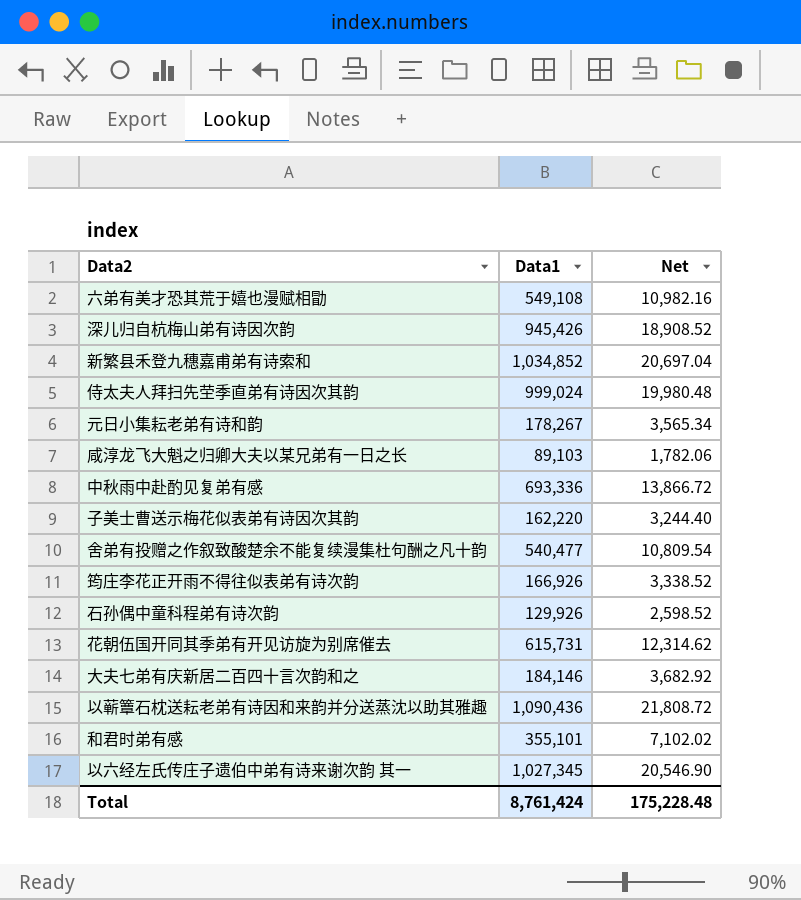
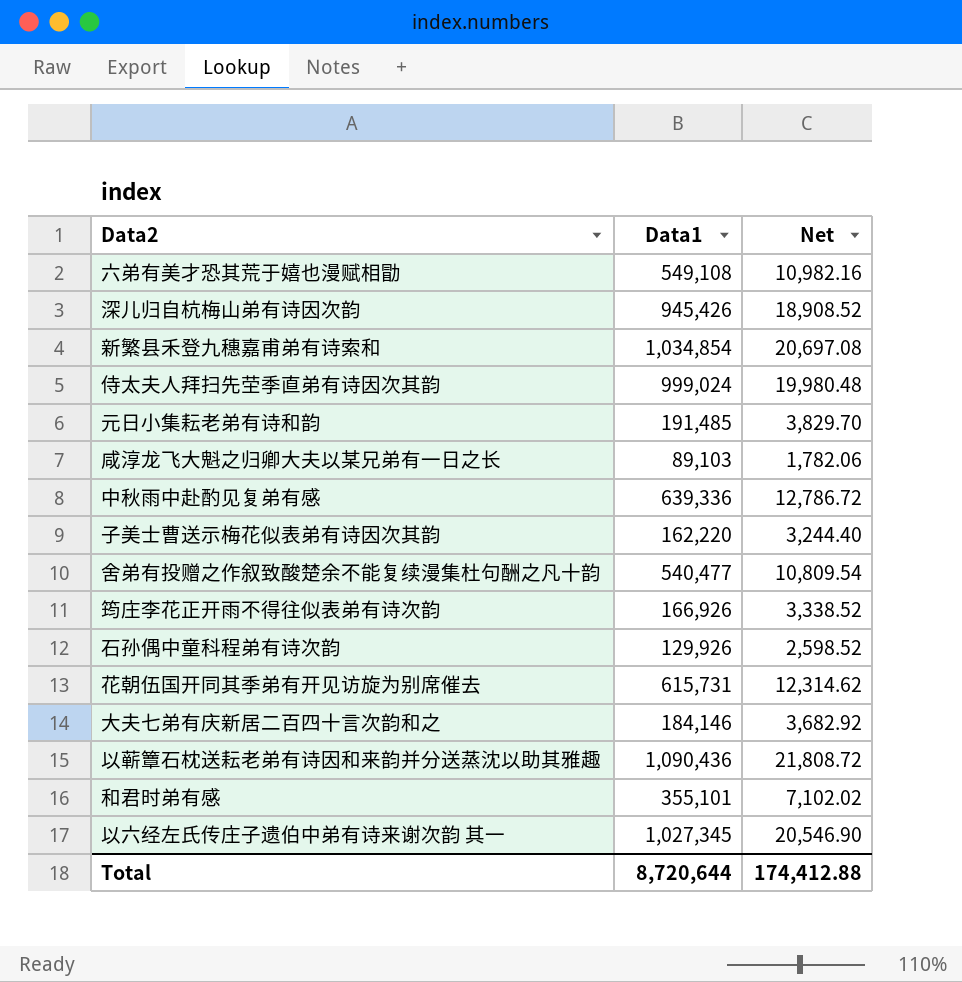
新繁县禾登九穗嘉甫弟有诗索和 | Data1: 1,034,852 -> 1,034,854
新繁县禾登九穗嘉甫弟有诗索和 | Net: 20,697.04 -> 20,697.08
元日小集耘老弟有诗和韵 | Data1: 178,267 -> 191,485
元日小集耘老弟有诗和韵 | Net: 3,565.34 -> 3,829.70
中秋雨中赴酌见复弟有感 | Data1: 693,336 -> 639,336
中秋雨中赴酌见复弟有感 | Net: 13,866.72 -> 12,786.72
Total | Data1: 8,761,424 -> 8,720,644
Total | Net: 175,228.48 -> 174,412.88

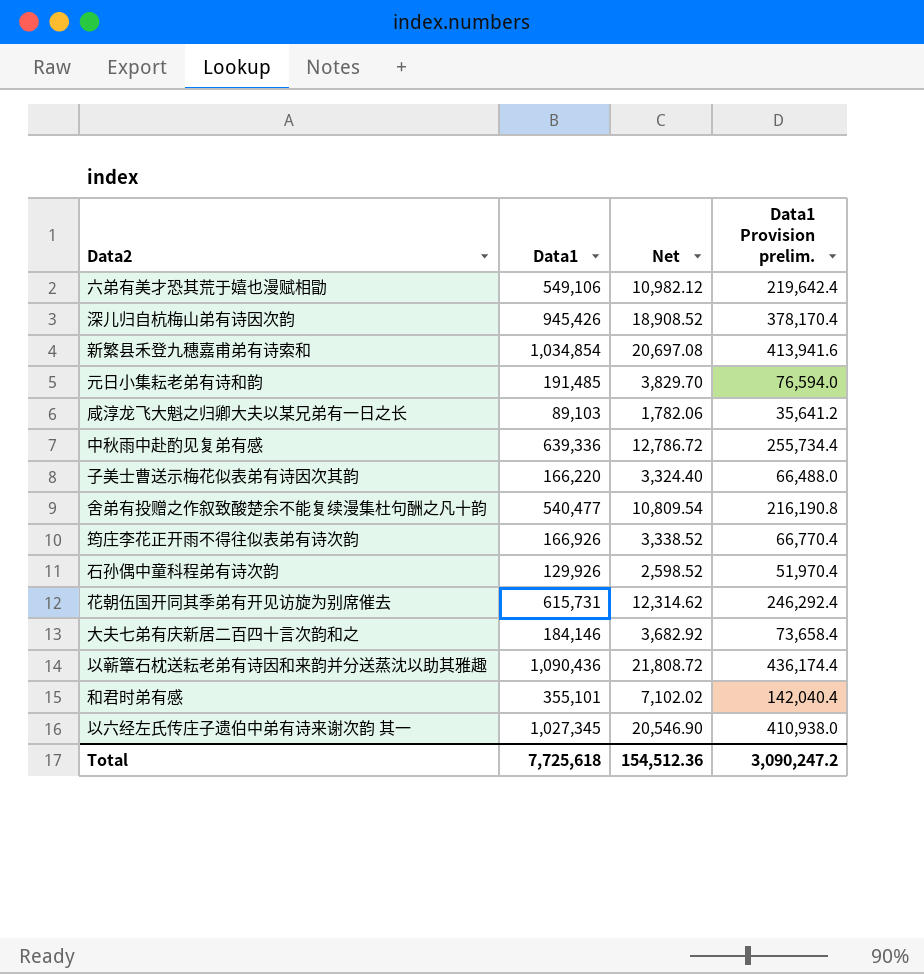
column Data1 Provision prelim. | formula: none -> [Data1] * 0.4
row 侍太夫人拜扫先茔季直弟有诗因次其韵: 999,024 | 19,980.48 -> none
六弟有美才恐其荒于嬉也漫赋相勖 | Data1: 549,108 -> 549,106
六弟有美才恐其荒于嬉也漫赋相勖 | Net: 10,982.16 -> 10,982.12
子美士曹送示梅花似表弟有诗因次其韵 | Data1: 162,220 -> 166,220
子美士曹送示梅花似表弟有诗因次其韵 | Net: 3,244.40 -> 3,324.40
Total | Data1: 8,720,644 -> 7,725,618
Total | Net: 174,412.88 -> 154,512.36

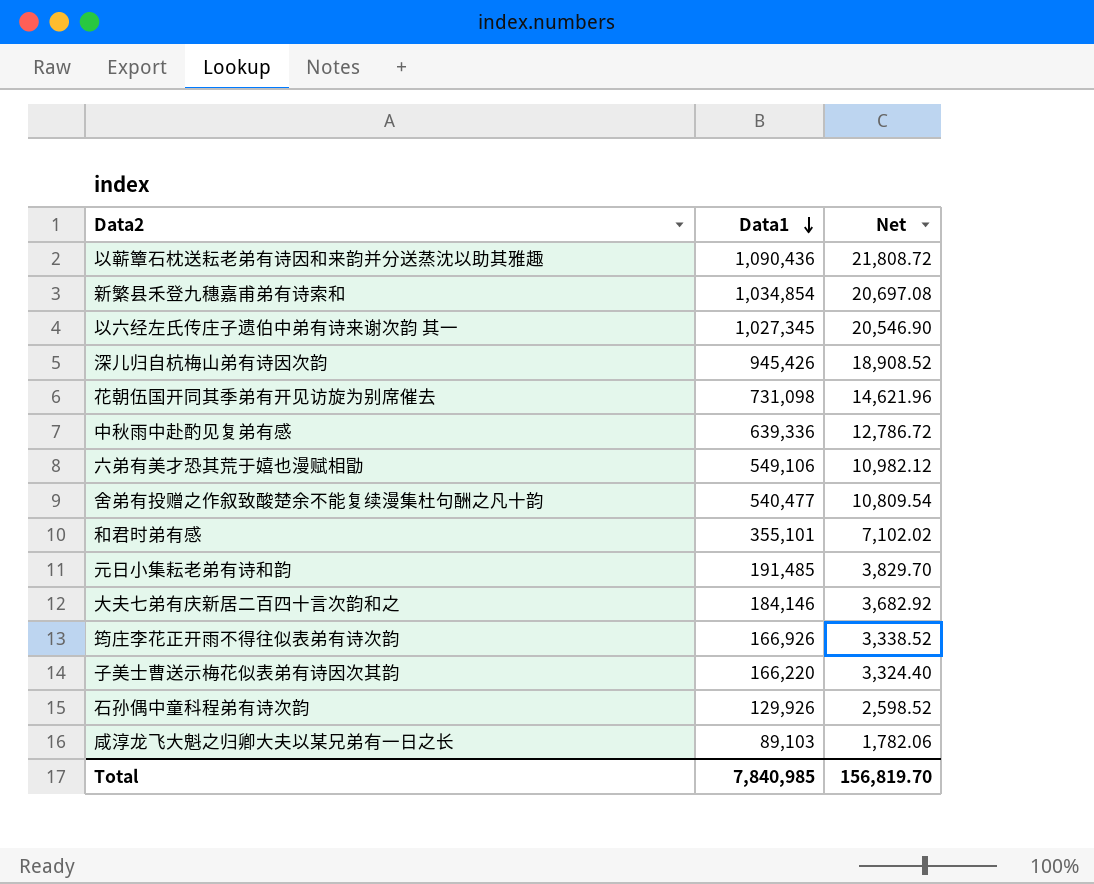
row order: none -> Data1 descending
column Data1 Provision prelim. | formula: [Data1] * 0.4 -> none
花朝伍国开同其季弟有开见访旋为别席催去 | Data1: 615,731 -> 731,098
花朝伍国开同其季弟有开见访旋为别席催去 | Net: 12,314.62 -> 14,621.96
Total | Data1: 7,725,618 -> 7,840,985
Total | Net: 154,512.36 -> 156,819.70

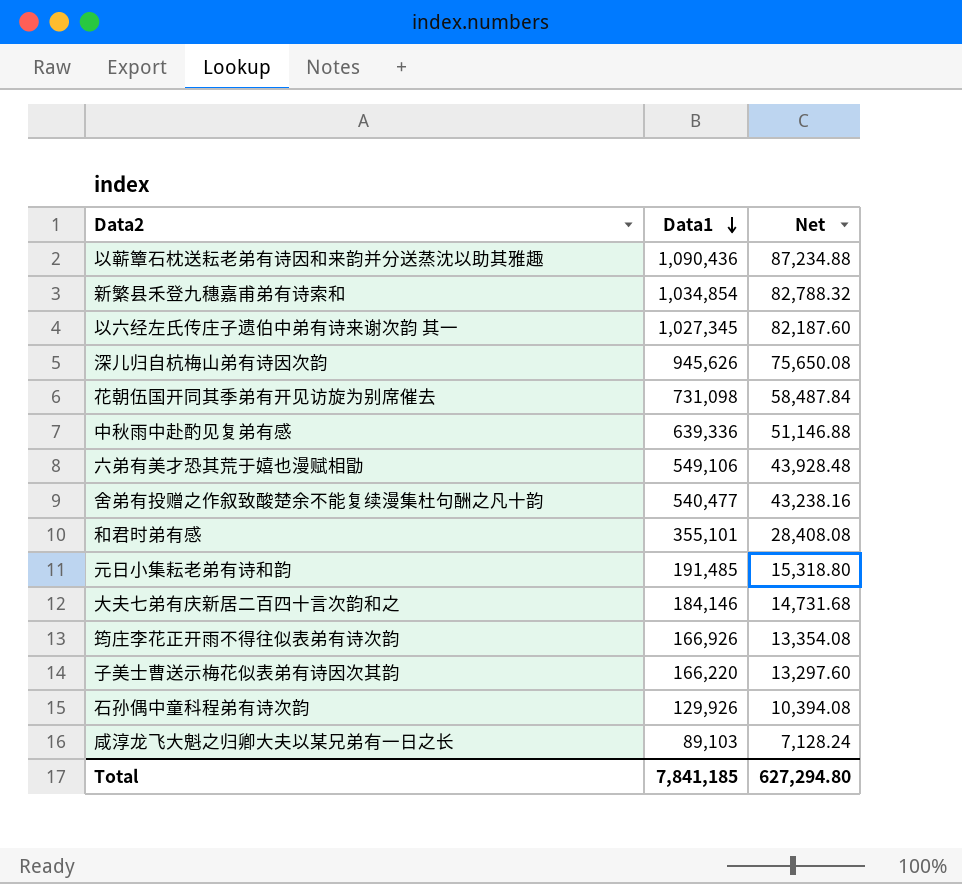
column Net | formula: [Data1] * 0.02 -> [Data1] * 0.08
深儿归自杭梅山弟有诗因次韵 | Data1: 945,426 -> 945,626
Total | Data1: 7,840,985 -> 7,841,185
Total | Net: 156,819.70 -> 627,294.80

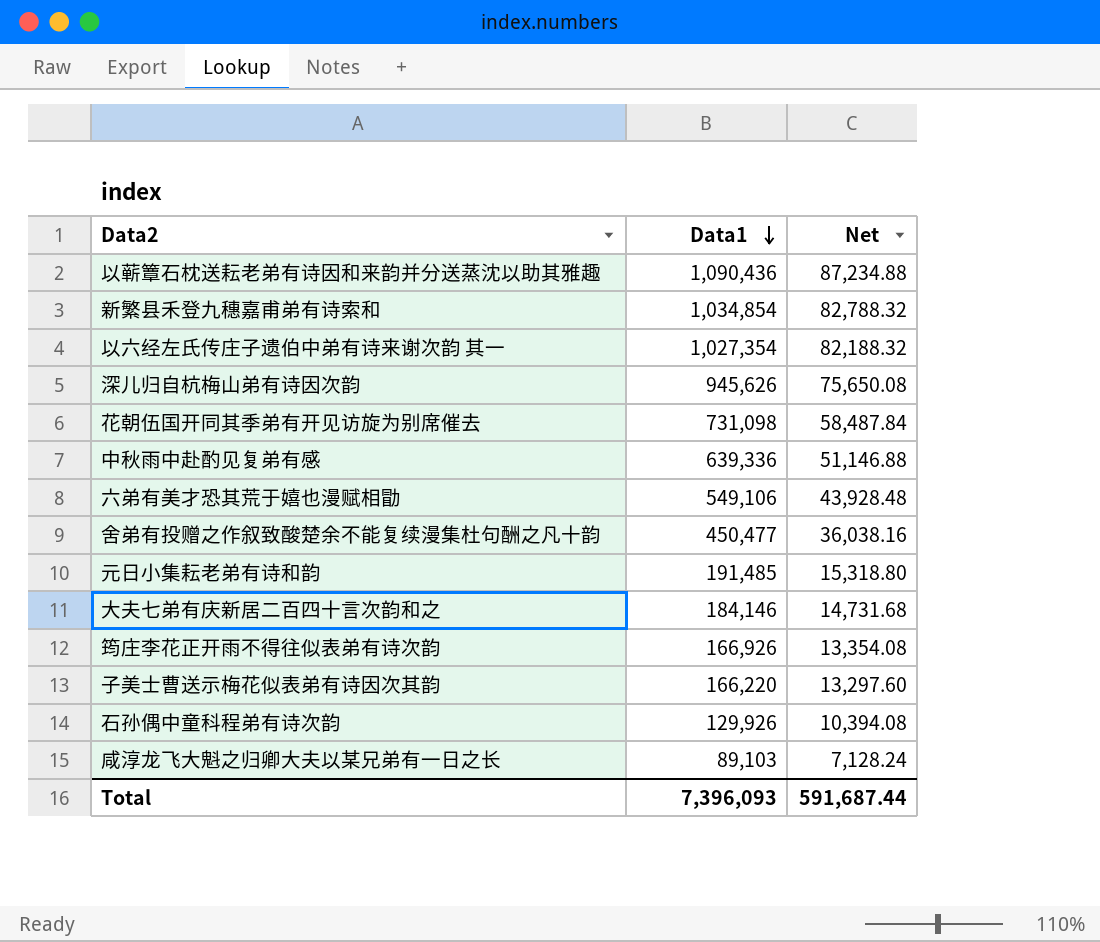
row 和君时弟有感: 355,101 | 28,408.08 -> none
以六经左氏传庄子遗伯中弟有诗来谢次韵 其一 | Data1: 1,027,345 -> 1,027,354
以六经左氏传庄子遗伯中弟有诗来谢次韵 其一 | Net: 82,187.60 -> 82,188.32
舍弟有投赠之作叙致酸楚余不能复续漫集杜句酬之凡十韵 | Data1: 540,477 -> 450,477
舍弟有投赠之作叙致酸楚余不能复续漫集杜句酬之凡十韵 | Net: 43,238.16 -> 36,038.16
Total | Data1: 7,841,185 -> 7,396,093
Total | Net: 627,294.80 -> 591,687.44

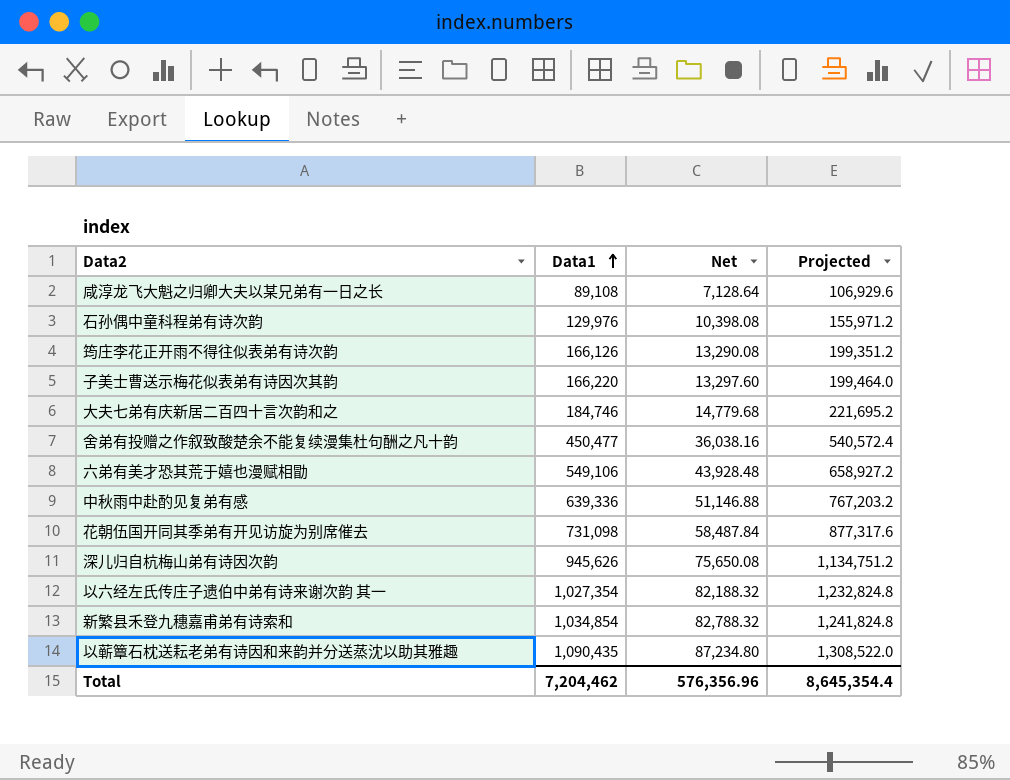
row order: Data1 descending -> Data1 ascending
column Projected | formula: none -> [Data1] * 1.2
row 元日小集耘老弟有诗和韵: 191,485 | 15,318.80 -> none
咸淳龙飞大魁之归卿大夫以某兄弟有一日之长 | Data1: 89,103 -> 89,108
咸淳龙飞大魁之归卿大夫以某兄弟有一日之长 | Net: 7,128.24 -> 7,128.64
石孙偶中童科程弟有诗次韵 | Data1: 129,926 -> 129,976
石孙偶中童科程弟有诗次韵 | Net: 10,394.08 -> 10,398.08
筠庄李花正开雨不得往似表弟有诗次韵 | Data1: 166,926 -> 166,126
筠庄李花正开雨不得往似表弟有诗次韵 | Net: 13,354.08 -> 13,290.08
大夫七弟有庆新居二百四十言次韵和之 | Data1: 184,146 -> 184,746
大夫七弟有庆新居二百四十言次韵和之 | Net: 14,731.68 -> 14,779.68
以蕲簟石枕送耘老弟有诗因和来韵并分送蒸沈以助其雅趣 | Data1: 1,090,436 -> 1,090,435
以蕲簟石枕送耘老弟有诗因和来韵并分送蒸沈以助其雅趣 | Net: 87,234.88 -> 87,234.80
Total | Data1: 7,396,093 -> 7,204,462
Total | Net: 591,687.44 -> 576,356.96

